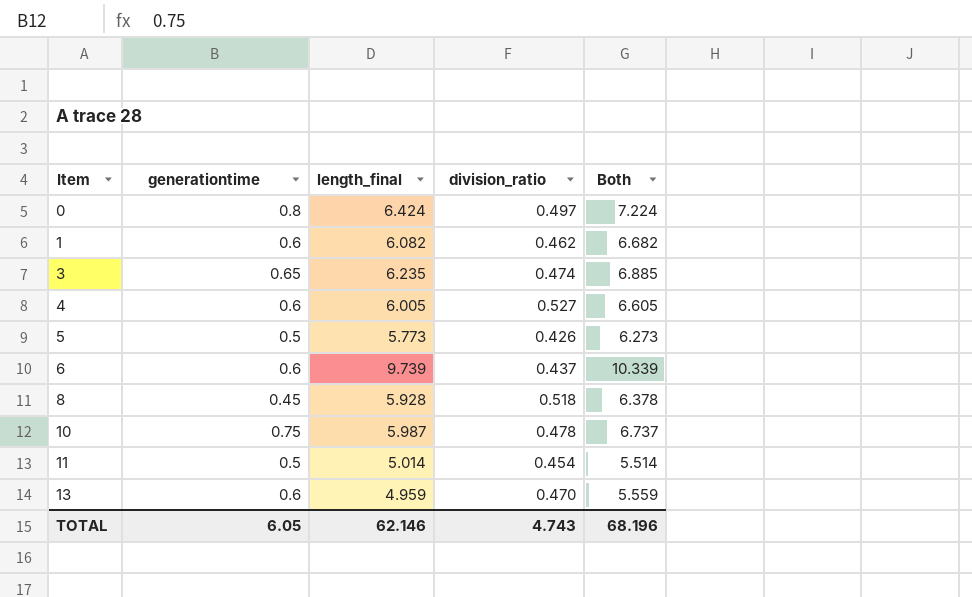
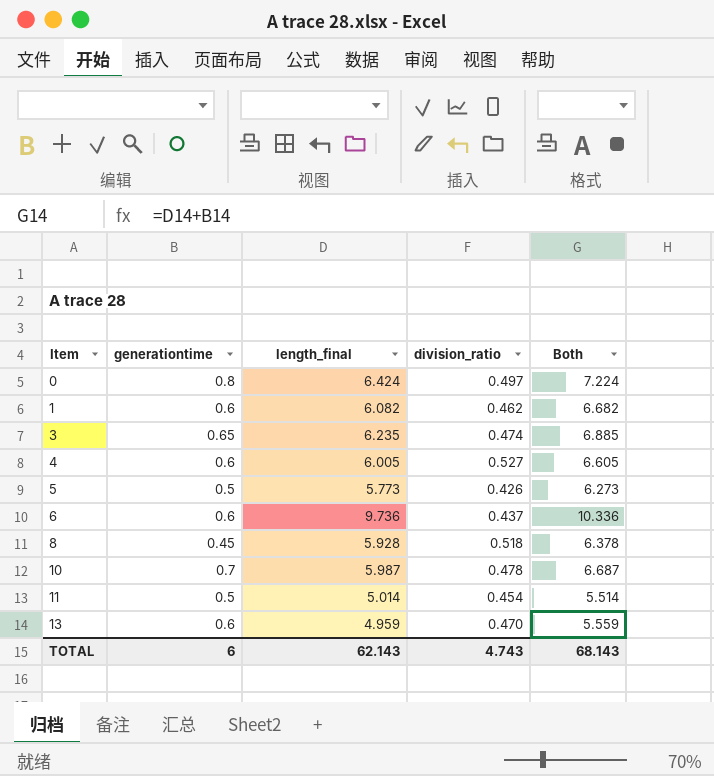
6 | length_final: 9.739 -> 9.736
6 | Both: 10.339 -> 10.336
10 | generationtime: 0.75 -> 0.7
10 | Both: 6.737 -> 6.687
TOTAL | generationtime: 6.05 -> 6
TOTAL | length_final: 62.146 -> 62.143
TOTAL | Both: 68.196 -> 68.143

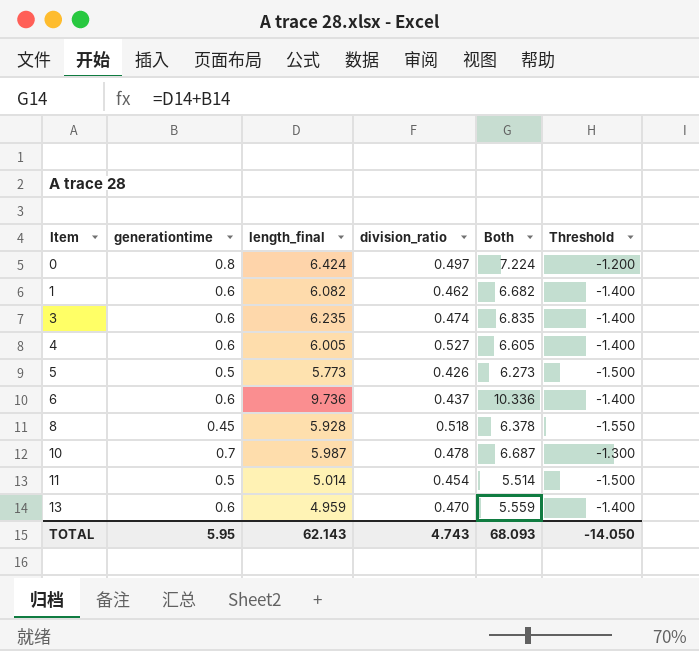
column Threshold | formula: none -> [generationtime] - 2
3 | generationtime: 0.65 -> 0.6
3 | Both: 6.885 -> 6.835
TOTAL | generationtime: 6 -> 5.95
TOTAL | Both: 68.143 -> 68.093

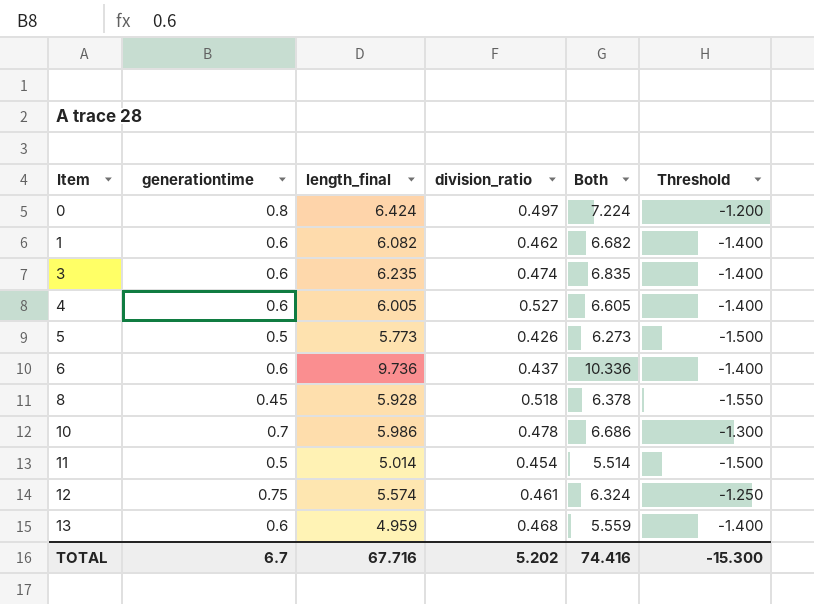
10 | length_final: 5.987 -> 5.986
10 | Both: 6.687 -> 6.686
row 12: none -> 0.75 | 5.574 | 0.461 | 6.324 | -1.250
13 | division_ratio: 0.470 -> 0.468
TOTAL | generationtime: 5.95 -> 6.7
TOTAL | length_final: 62.143 -> 67.716
TOTAL | division_ratio: 4.743 -> 5.202
TOTAL | Both: 68.093 -> 74.416
TOTAL | Threshold: -14.050 -> -15.300

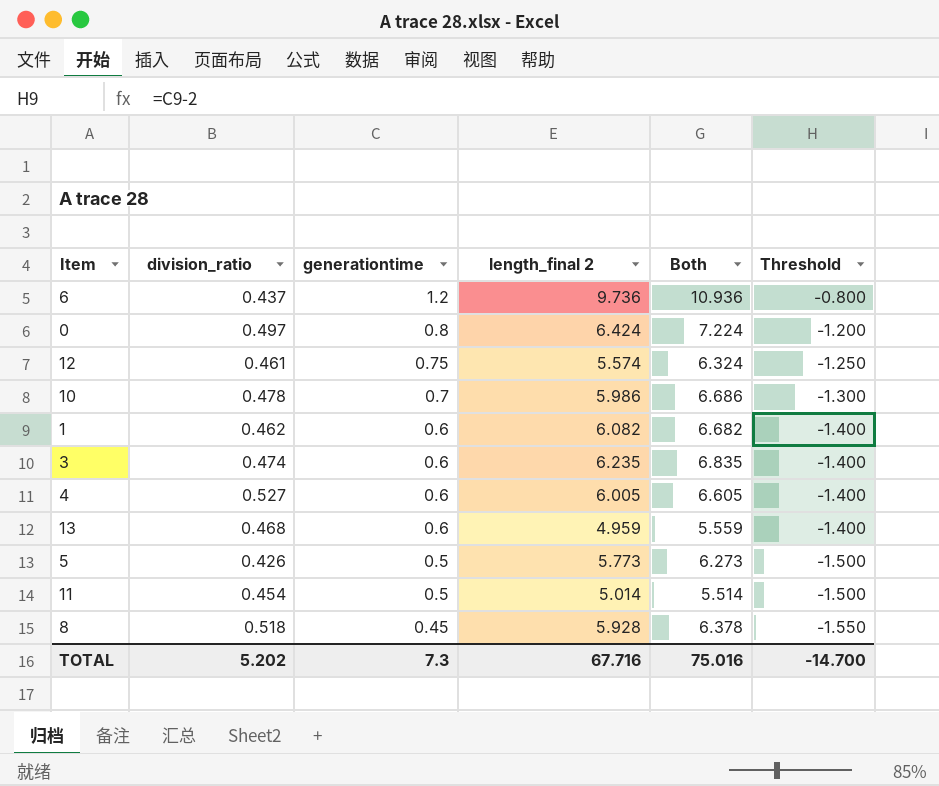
row order: Item ascending -> generationtime descending
column division_ratio | position: 4 -> 2
column name: length_final -> length_final 2
6 | generationtime: 0.6 -> 1.2
6 | Both: 10.336 -> 10.936
6 | Threshold: -1.400 -> -0.800
TOTAL | generationtime: 6.7 -> 7.3
TOTAL | Both: 74.416 -> 75.016
TOTAL | Threshold: -15.300 -> -14.700

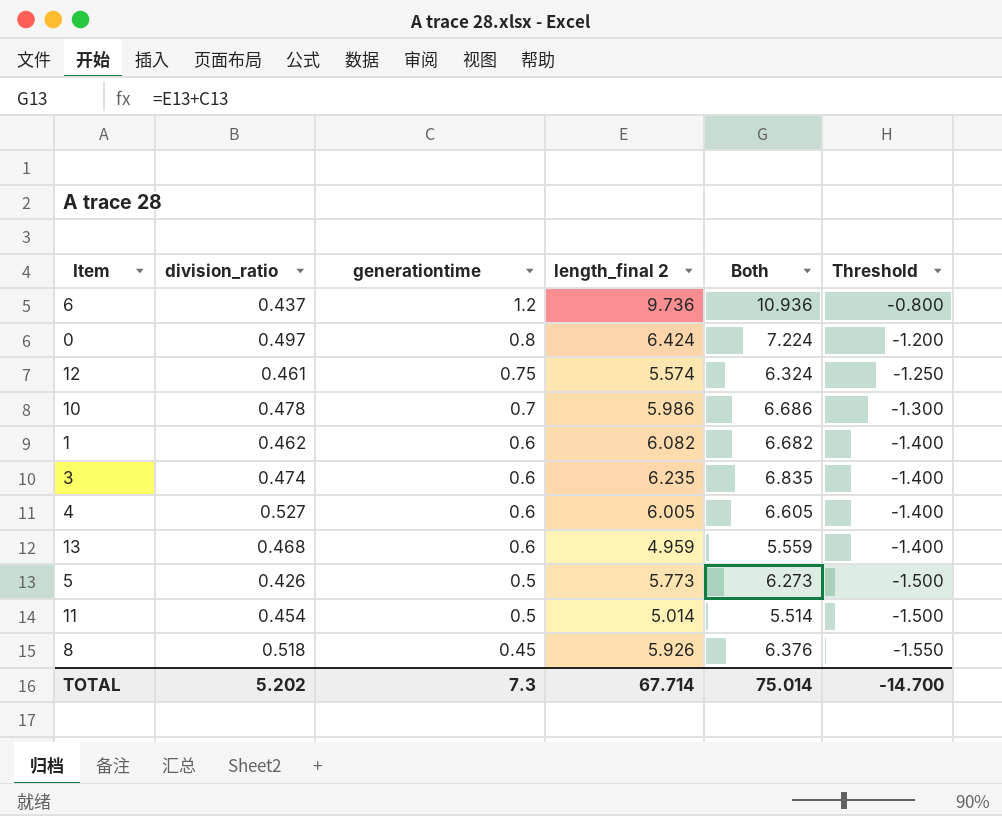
8 | length_final 2: 5.928 -> 5.926
8 | Both: 6.378 -> 6.376
TOTAL | length_final 2: 67.716 -> 67.714
TOTAL | Both: 75.016 -> 75.014

